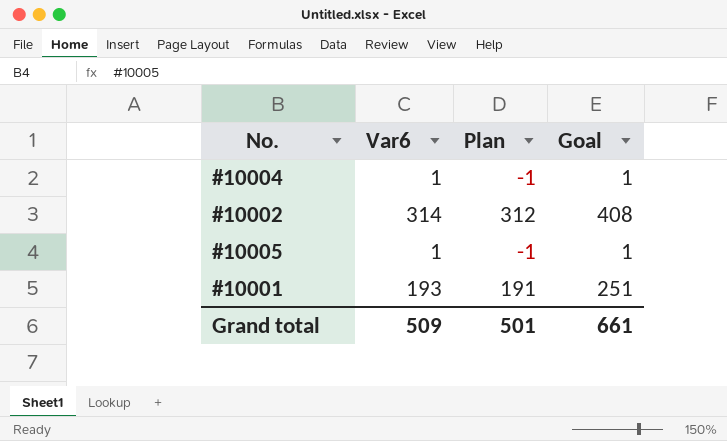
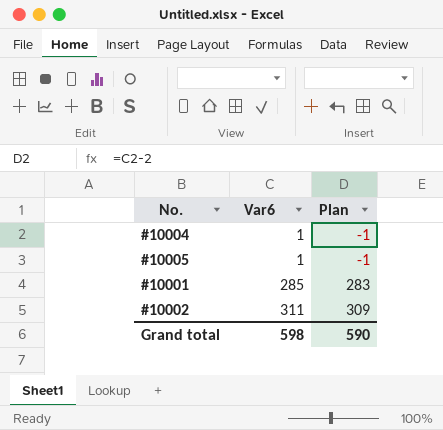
row order: none -> Var6 ascending
column Goal | formula: [Var6] * 1.3 -> none
#10001 | Var6: 193 -> 285
#10001 | Plan: 191 -> 283
#10002 | Var6: 314 -> 311
#10002 | Plan: 312 -> 309
Grand total | Var6: 509 -> 598
Grand total | Plan: 501 -> 590

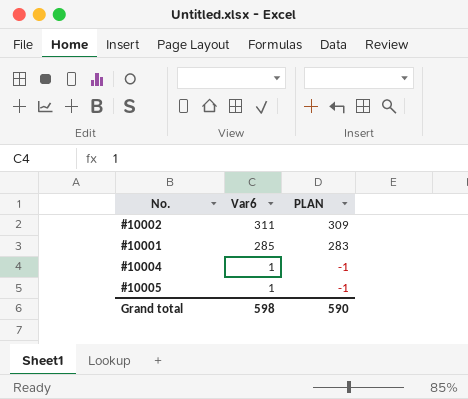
row order: Var6 ascending -> Var6 descending
column name: Plan -> PLAN

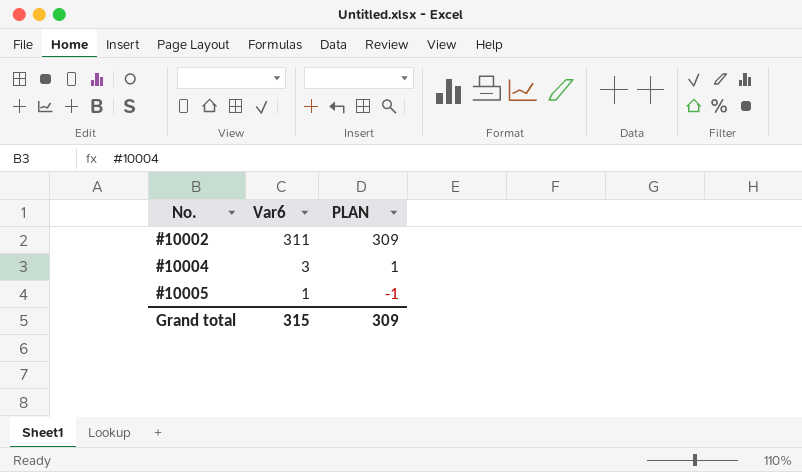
row #10001: 285 | 283 -> none
#10004 | Var6: 1 -> 3
#10004 | PLAN: -1 -> 1
Grand total | Var6: 598 -> 315
Grand total | PLAN: 590 -> 309

